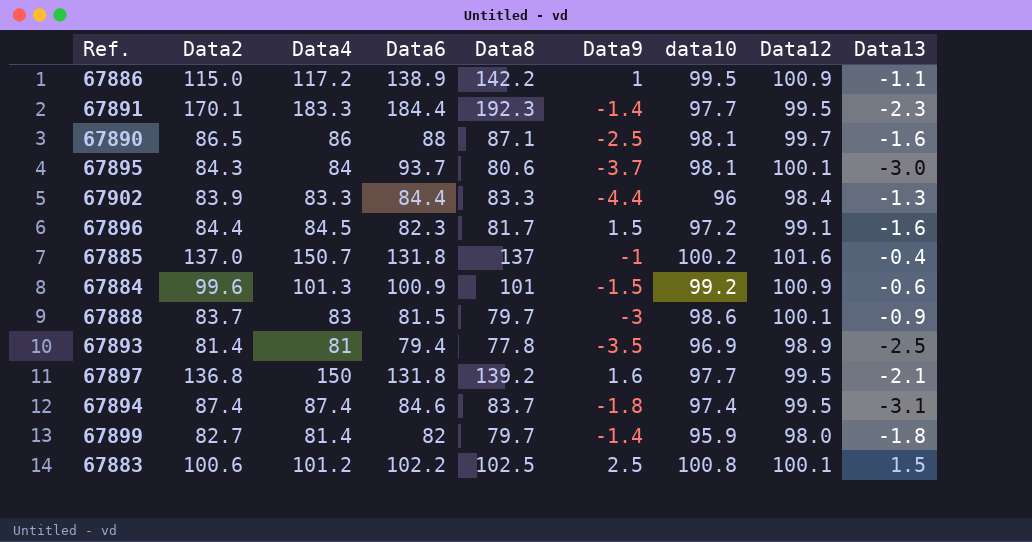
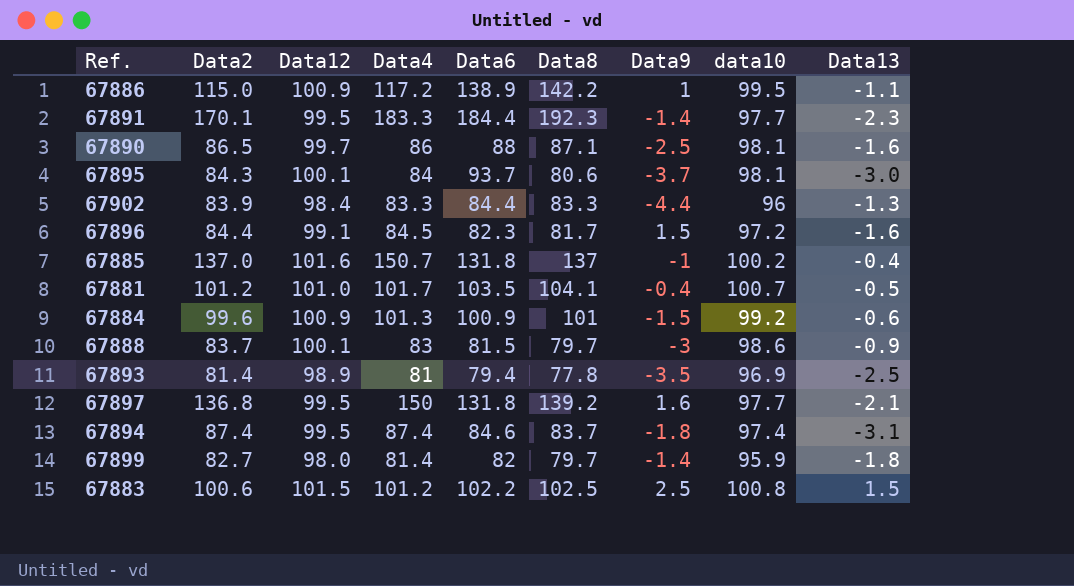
column Data12 | position: 8 -> 3
row 67881: none -> 101.2 | 101.0 | 101.7 | 103.5 | 104.1 | -0.4 | 100.7 | -0.5
67883 | Data12: 100.1 -> 101.5

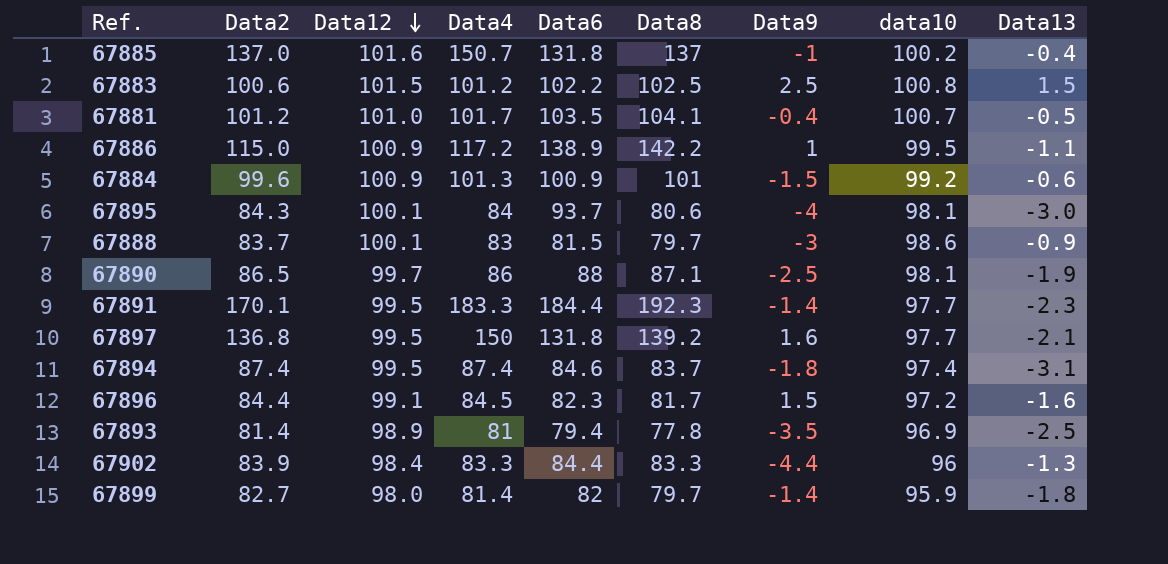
row order: none -> Data12 descending
67895 | Data9: -3.7 -> -4
67890 | Data13: -1.6 -> -1.9

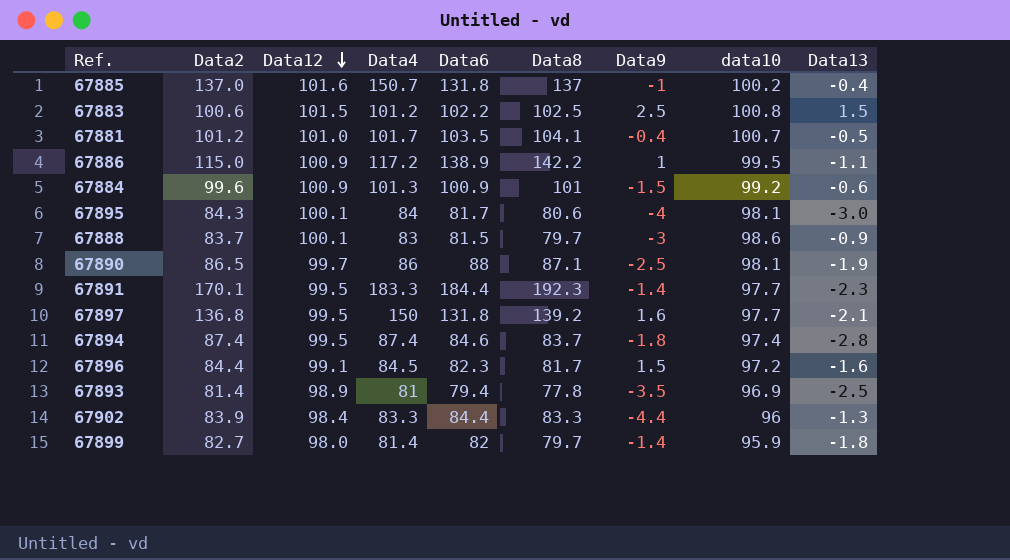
67895 | Data6: 93.7 -> 81.7
67894 | Data13: -3.1 -> -2.8

